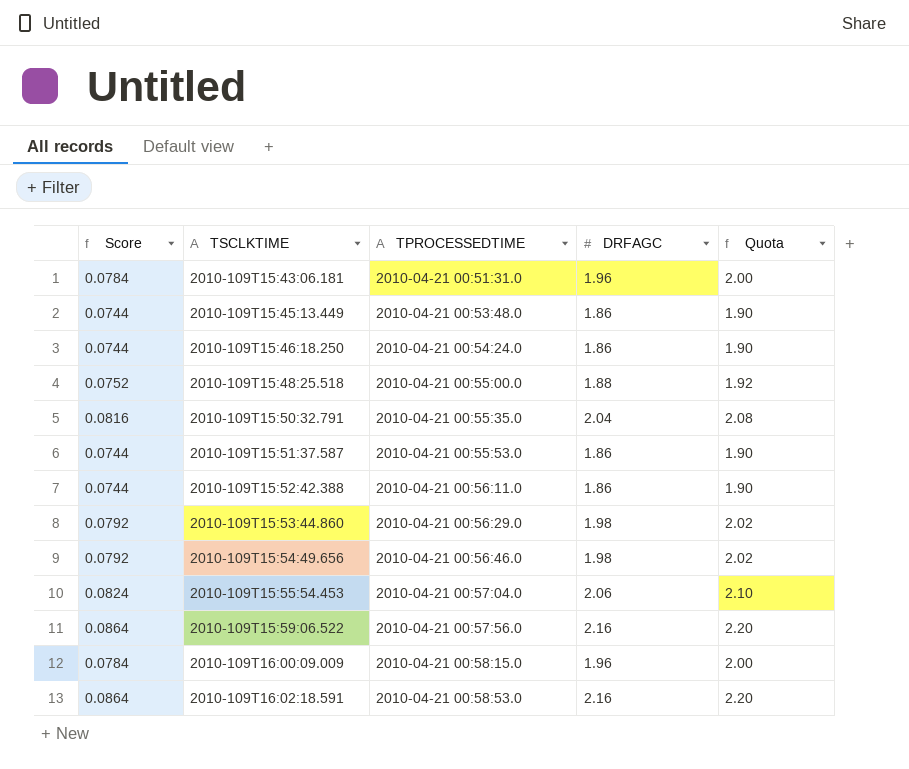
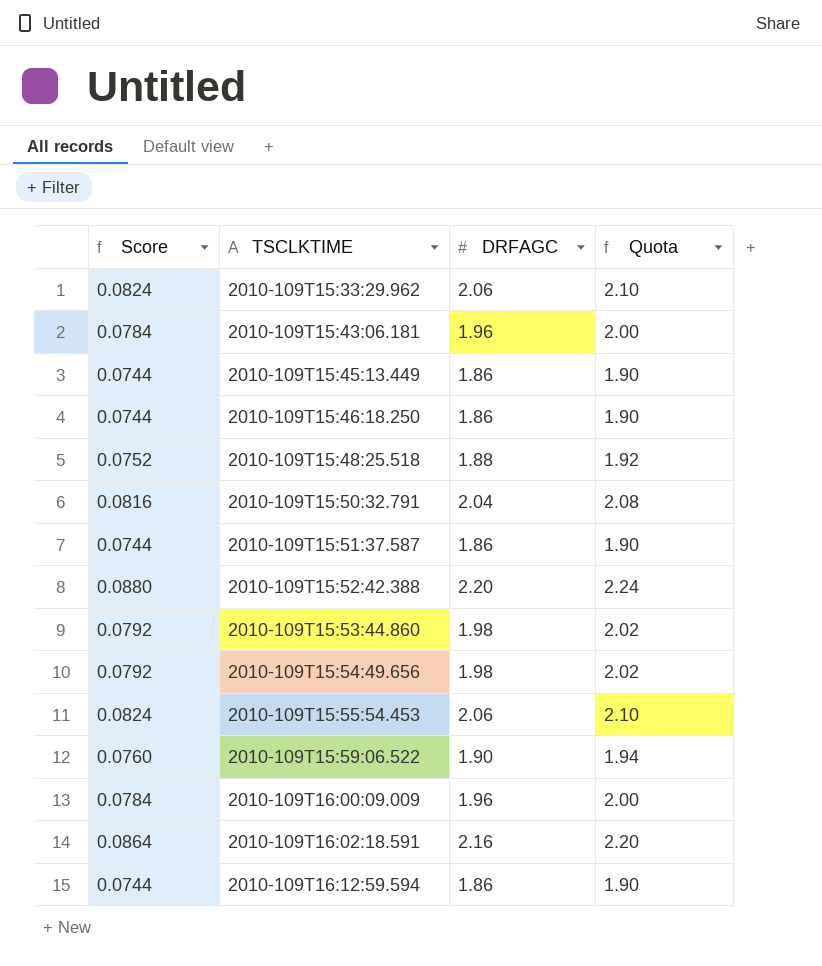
column TPROCESSEDTIME | position: 3 -> none
row 2010-109T15:33:29.962: none -> 0.0824 | 2.06 | 2.10
2010-109T15:52:42.388 | Score: 0.0744 -> 0.0880
2010-109T15:52:42.388 | DRFAGC: 1.86 -> 2.20
2010-109T15:52:42.388 | Quota: 1.90 -> 2.24
2010-109T15:59:06.522 | Score: 0.0864 -> 0.0760
2010-109T15:59:06.522 | DRFAGC: 2.16 -> 1.90
2010-109T15:59:06.522 | Quota: 2.20 -> 1.94
row 2010-109T16:12:59.594: none -> 0.0744 | 1.86 | 1.90

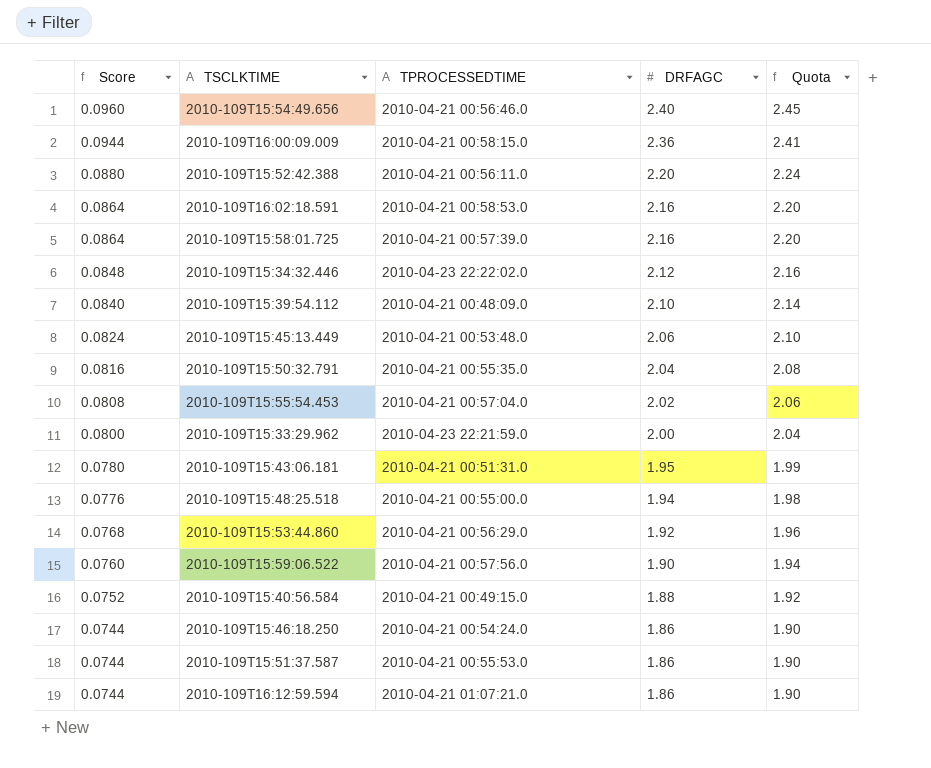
row order: TSCLKTIME ascending -> Score descending
column TPROCESSEDTIME | position: none -> 3
2010-109T15:54:49.656 | Score: 0.0792 -> 0.0960
2010-109T15:54:49.656 | DRFAGC: 1.98 -> 2.40
2010-109T15:54:49.656 | Quota: 2.02 -> 2.45
2010-109T16:00:09.009 | Score: 0.0784 -> 0.0944
2010-109T16:00:09.009 | DRFAGC: 1.96 -> 2.36
2010-109T16:00:09.009 | Quota: 2.00 -> 2.41
row 2010-109T15:58:01.725: none -> 0.0864 | 2010-04-21 00:57:39.0 | 2.16 | 2.20
row 2010-109T15:34:32.446: none -> 0.0848 | 2010-04-23 22:22:02.0 | 2.12 | 2.16
row 2010-109T15:39:54.112: none -> 0.0840 | 2010-04-21 00:48:09.0 | 2.10 | 2.14
2010-109T15:45:13.449 | Score: 0.0744 -> 0.0824
2010-109T15:45:13.449 | DRFAGC: 1.86 -> 2.06
2010-109T15:45:13.449 | Quota: 1.90 -> 2.10
2010-109T15:55:54.453 | Score: 0.0824 -> 0.0808
2010-109T15:55:54.453 | DRFAGC: 2.06 -> 2.02
2010-109T15:55:54.453 | Quota: 2.10 -> 2.06
2010-109T15:33:29.962 | Score: 0.0824 -> 0.0800
2010-109T15:33:29.962 | DRFAGC: 2.06 -> 2.00
2010-109T15:33:29.962 | Quota: 2.10 -> 2.04
2010-109T15:43:06.181 | Score: 0.0784 -> 0.0780
2010-109T15:43:06.181 | DRFAGC: 1.96 -> 1.95
2010-109T15:43:06.181 | Quota: 2.00 -> 1.99
2010-109T15:48:25.518 | Score: 0.0752 -> 0.0776
2010-109T15:48:25.518 | DRFAGC: 1.88 -> 1.94
2010-109T15:48:25.518 | Quota: 1.92 -> 1.98
2010-109T15:53:44.860 | Score: 0.0792 -> 0.0768
2010-109T15:53:44.860 | DRFAGC: 1.98 -> 1.92
2010-109T15:53:44.860 | Quota: 2.02 -> 1.96
row 2010-109T15:40:56.584: none -> 0.0752 | 2010-04-21 00:49:15.0 | 1.88 | 1.92

